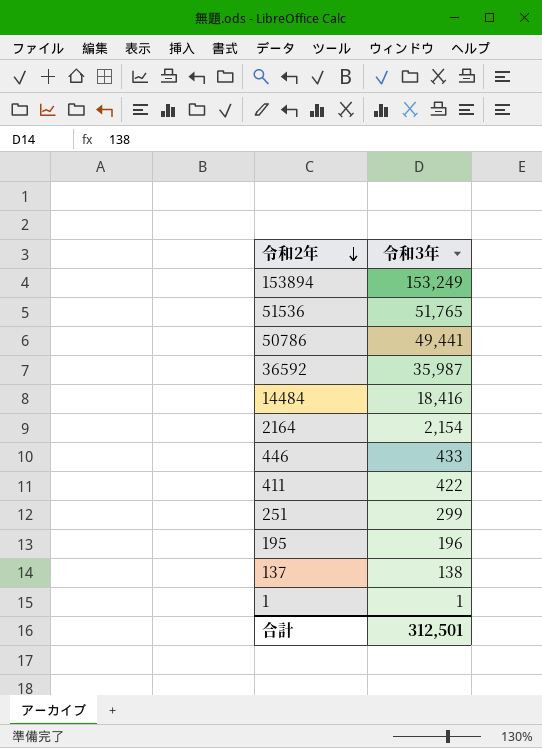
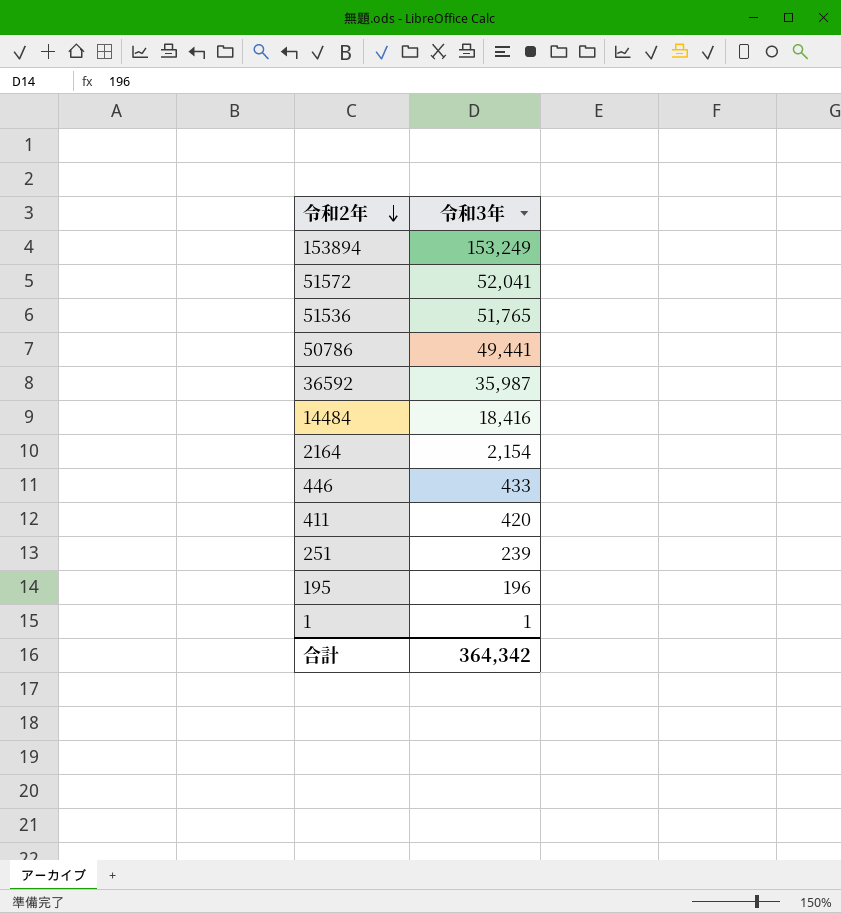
row 137: 138 -> none
row 51572: none -> 52,041
411 | 令和3年: 422 -> 420
251 | 令和3年: 299 -> 239
合計 | 令和3年: 312,501 -> 364,342

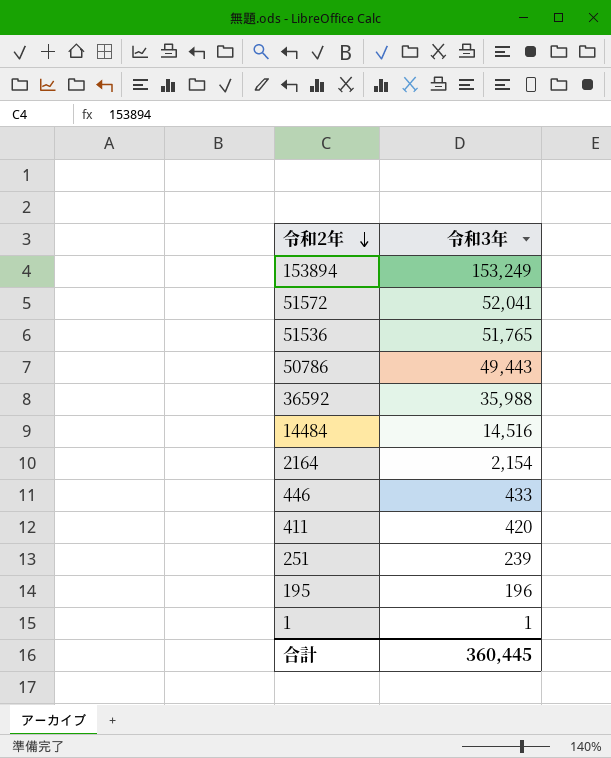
50786 | 令和3年: 49,441 -> 49,443
36592 | 令和3年: 35,987 -> 35,988
14484 | 令和3年: 18,416 -> 14,516
合計 | 令和3年: 364,342 -> 360,445

